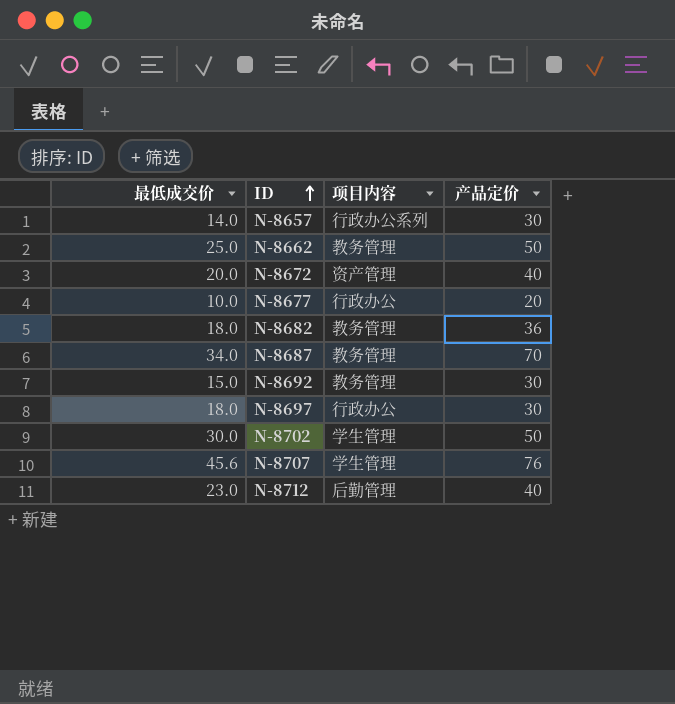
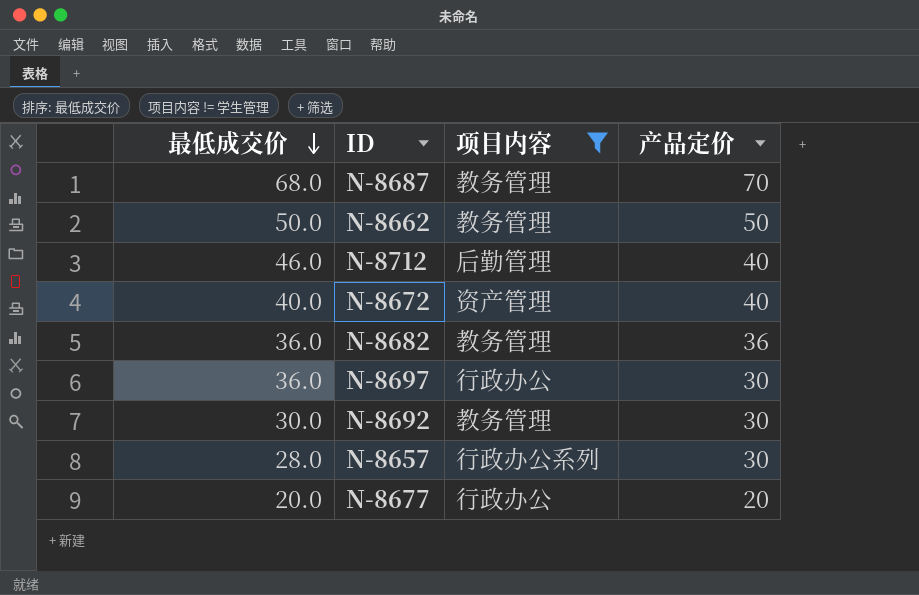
filter: none -> 项目内容 != 学生管理
row order: ID ascending -> 最低成交价 descending
N-8687 | 最低成交价: 34.0 -> 68.0
N-8662 | 最低成交价: 25.0 -> 50.0
N-8712 | 最低成交价: 23.0 -> 46.0
N-8672 | 最低成交价: 20.0 -> 40.0
N-8682 | 最低成交价: 18.0 -> 36.0
N-8697 | 最低成交价: 18.0 -> 36.0
N-8692 | 最低成交价: 15.0 -> 30.0
N-8657 | 最低成交价: 14.0 -> 28.0
N-8677 | 最低成交价: 10.0 -> 20.0

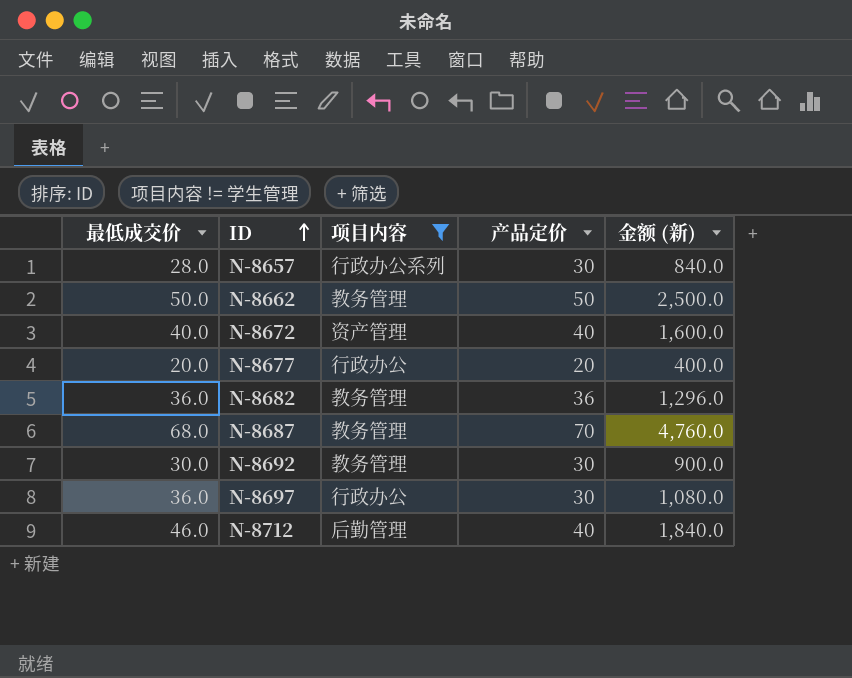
row order: 最低成交价 descending -> ID ascending
column 金额 (新) | formula: none -> [最低成交价] * [产品定价]

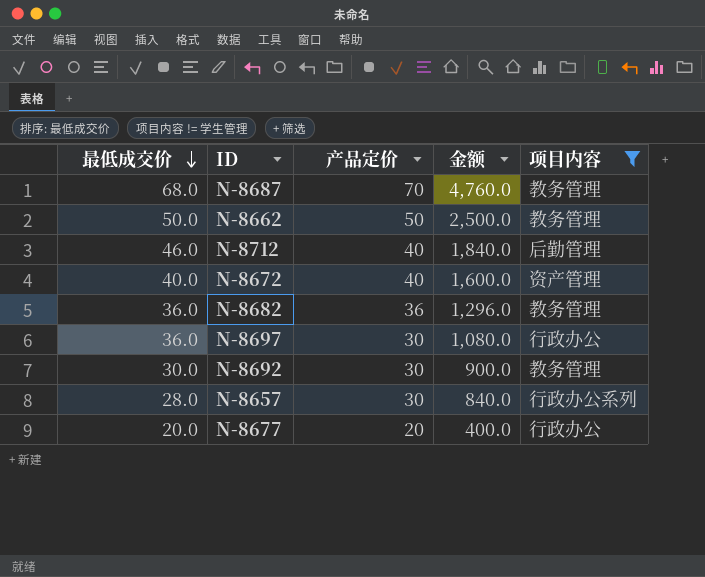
row order: ID ascending -> 最低成交价 descending
column name: 金额 (新) -> 金额
column 项目内容 | position: 3 -> 5

